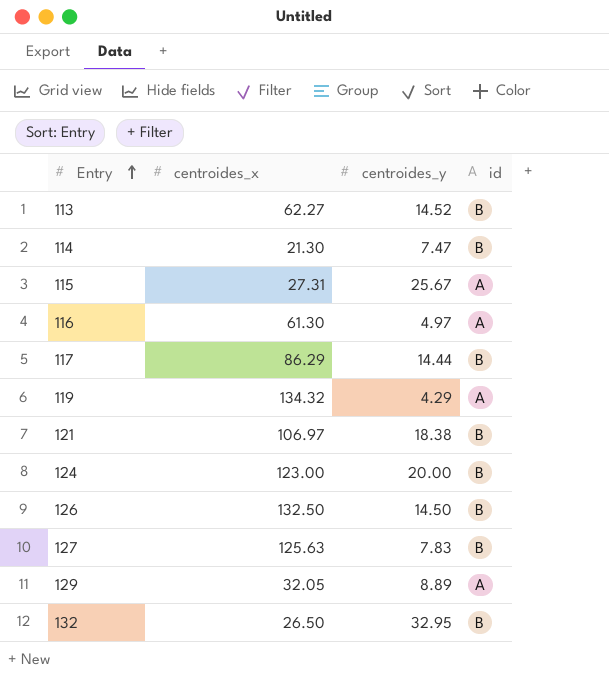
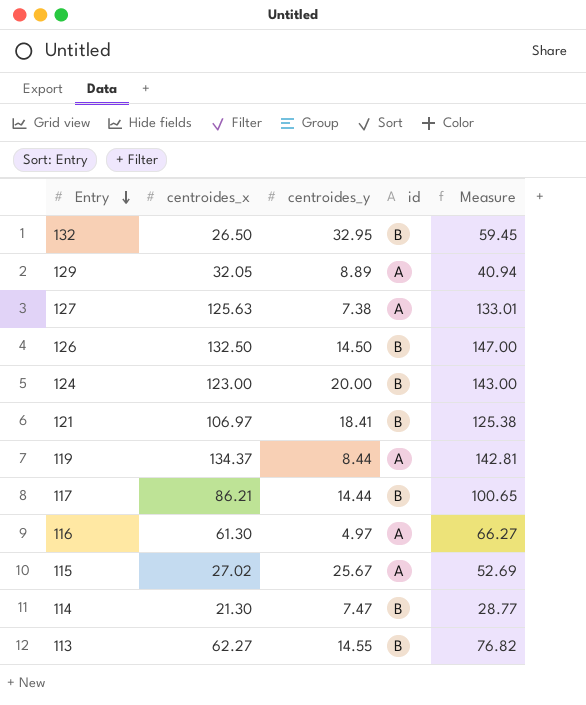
row order: Entry ascending -> Entry descending
column Measure | formula: none -> [centroides_x] + [centroides_y]
127 | centroides_y: 7.83 -> 7.38
127 | id: B -> A
121 | centroides_y: 18.38 -> 18.41
119 | centroides_x: 134.32 -> 134.37
119 | centroides_y: 4.29 -> 8.44
117 | centroides_x: 86.29 -> 86.21
115 | centroides_x: 27.31 -> 27.02
113 | centroides_y: 14.52 -> 14.55

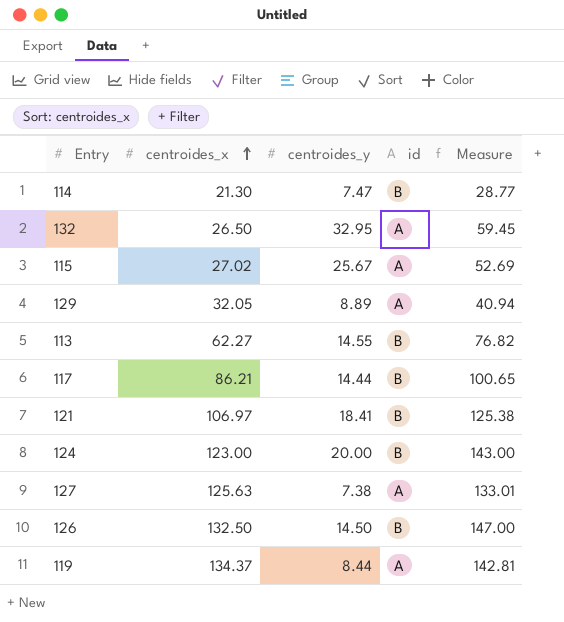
row order: Entry descending -> centroides_x ascending
row 116: 61.30 | 4.97 | A | 66.27 -> none
132 | id: B -> A

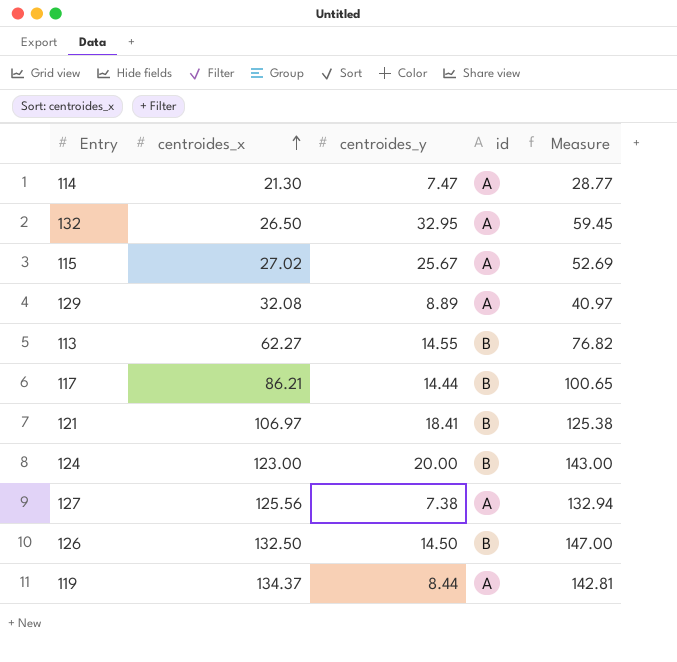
114 | id: B -> A
129 | centroides_x: 32.05 -> 32.08
129 | Measure: 40.94 -> 40.97
127 | centroides_x: 125.63 -> 125.56
127 | Measure: 133.01 -> 132.94

